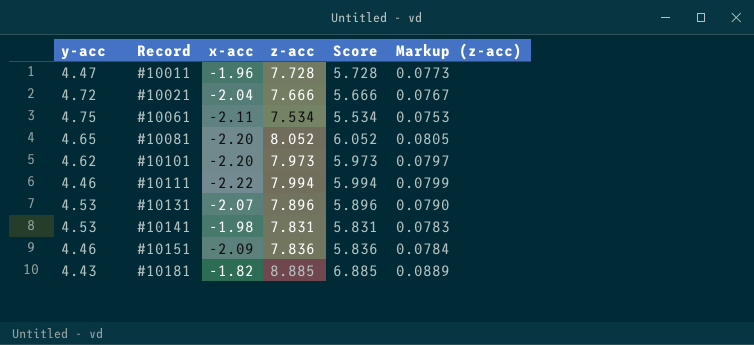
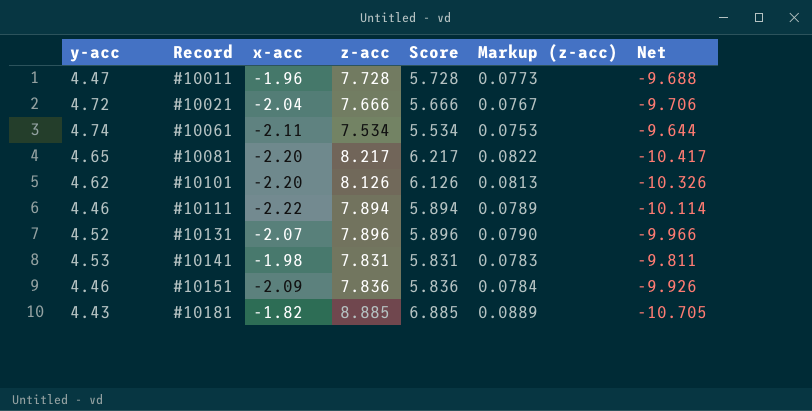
column Net | formula: none -> [x-acc] - [z-acc]
#10061 | y-acc: 4.75 -> 4.74
#10081 | z-acc: 8.052 -> 8.217
#10081 | Score: 6.052 -> 6.217
#10081 | Markup (z-acc): 0.0805 -> 0.0822
#10101 | z-acc: 7.973 -> 8.126
#10101 | Score: 5.973 -> 6.126
#10101 | Markup (z-acc): 0.0797 -> 0.0813
#10111 | z-acc: 7.994 -> 7.894
#10111 | Score: 5.994 -> 5.894
#10111 | Markup (z-acc): 0.0799 -> 0.0789
#10131 | y-acc: 4.53 -> 4.52

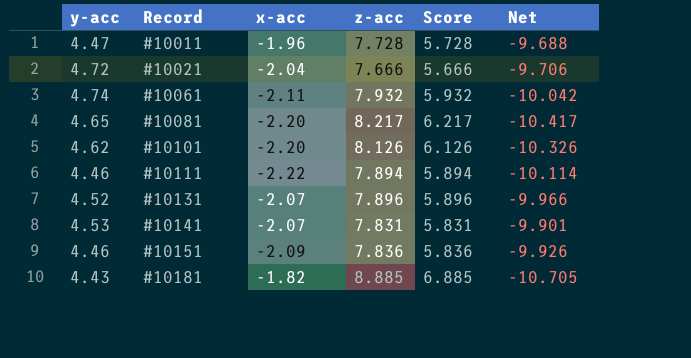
column Markup (z-acc) | formula: [z-acc] * 0.01 -> none
#10061 | z-acc: 7.534 -> 7.932
#10061 | Score: 5.534 -> 5.932
#10061 | Net: -9.644 -> -10.042
#10141 | x-acc: -1.98 -> -2.07
#10141 | Net: -9.811 -> -9.901

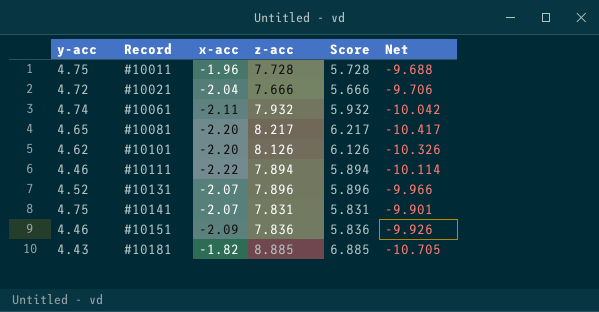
#10011 | y-acc: 4.47 -> 4.75
#10141 | y-acc: 4.53 -> 4.75

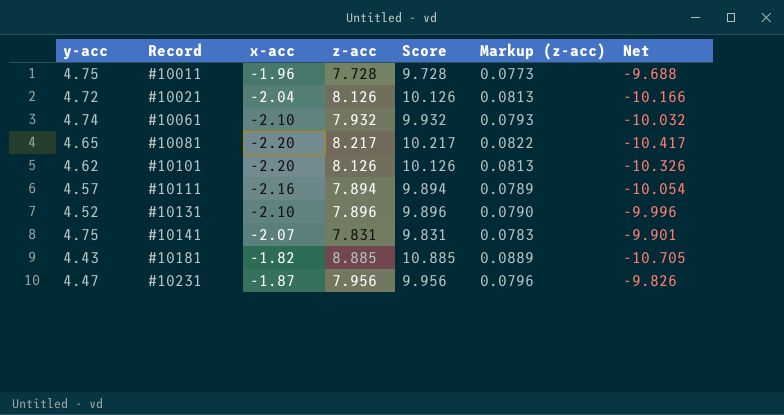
column Score | formula: [z-acc] - 2 -> [z-acc] + 2
column Markup (z-acc) | formula: none -> [z-acc] * 0.01
row #10151: 4.46 | -2.09 | 7.836 | 5.836 | -9.926 -> none
#10021 | z-acc: 7.666 -> 8.126
#10021 | Net: -9.706 -> -10.166
#10061 | x-acc: -2.11 -> -2.10
#10061 | Net: -10.042 -> -10.032
#10111 | y-acc: 4.46 -> 4.57
#10111 | x-acc: -2.22 -> -2.16
#10111 | Net: -10.114 -> -10.054
#10131 | x-acc: -2.07 -> -2.10
#10131 | Net: -9.966 -> -9.996
row #10231: none -> 4.47 | -1.87 | 7.956 | 9.956 | 0.0796 | -9.826

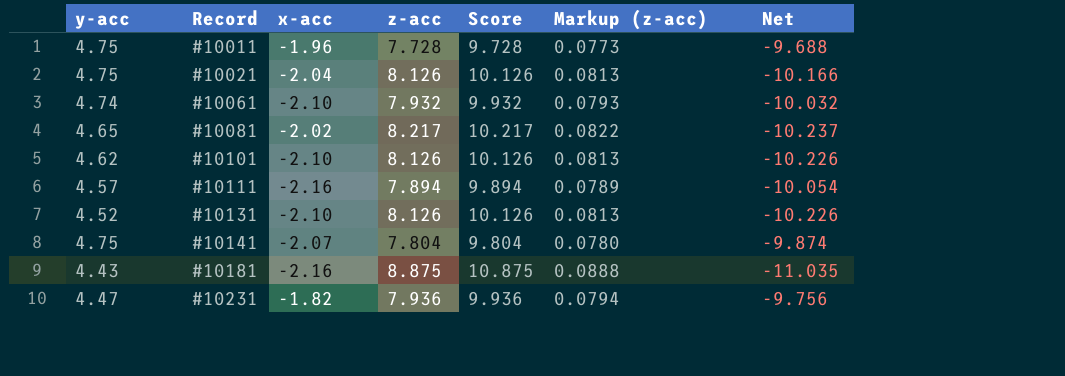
#10021 | y-acc: 4.72 -> 4.75
#10081 | x-acc: -2.20 -> -2.02
#10081 | Net: -10.417 -> -10.237
#10101 | x-acc: -2.20 -> -2.10
#10101 | Net: -10.326 -> -10.226
#10131 | z-acc: 7.896 -> 8.126
#10131 | Score: 9.896 -> 10.126
#10131 | Markup (z-acc): 0.0790 -> 0.0813
#10131 | Net: -9.996 -> -10.226
#10141 | z-acc: 7.831 -> 7.804
#10141 | Score: 9.831 -> 9.804
#10141 | Markup (z-acc): 0.0783 -> 0.0780
#10141 | Net: -9.901 -> -9.874
#10181 | x-acc: -1.82 -> -2.16
#10181 | z-acc: 8.885 -> 8.875
#10181 | Score: 10.885 -> 10.875
#10181 | Markup (z-acc): 0.0889 -> 0.0888
#10181 | Net: -10.705 -> -11.035
#10231 | x-acc: -1.87 -> -1.82
#10231 | z-acc: 7.956 -> 7.936
#10231 | Score: 9.956 -> 9.936
#10231 | Markup (z-acc): 0.0796 -> 0.0794
#10231 | Net: -9.826 -> -9.756

